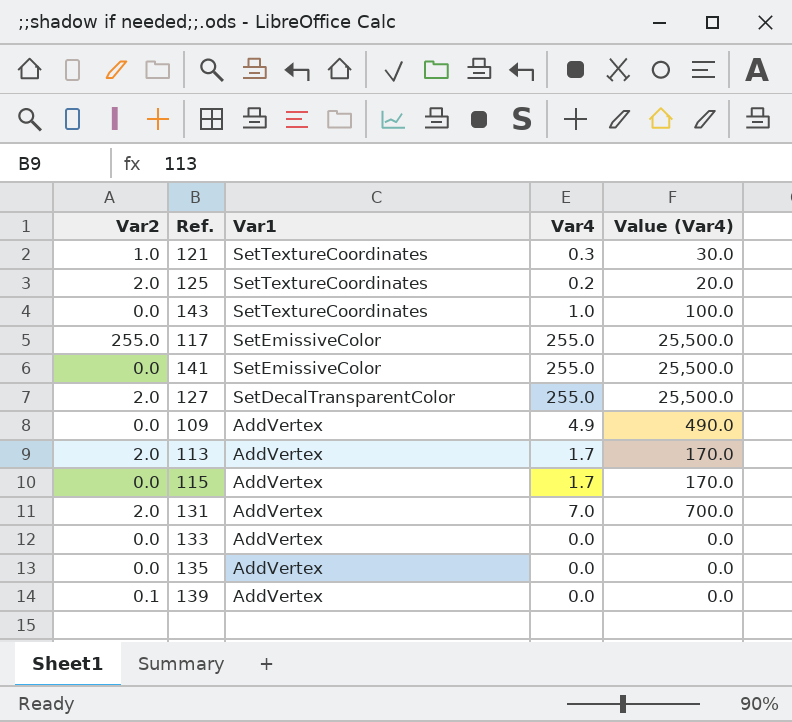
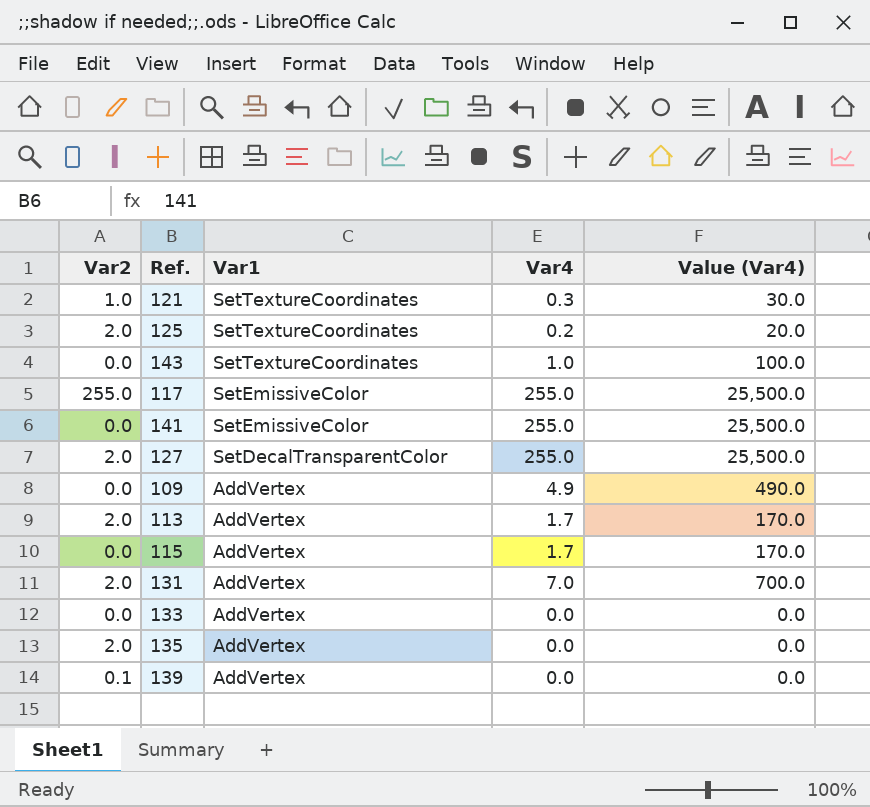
135 | Var2: 0.0 -> 2.0

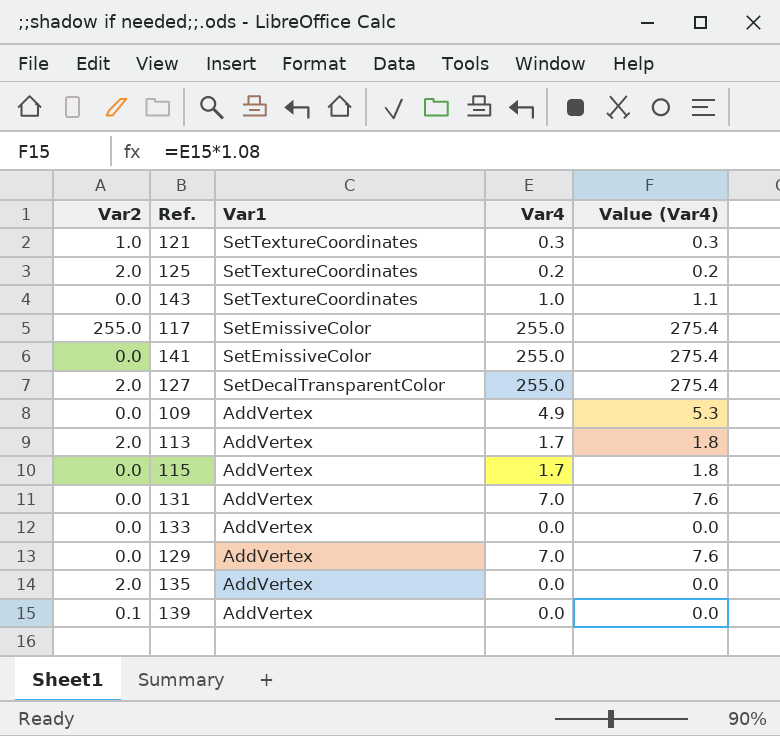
column Value (Var4) | formula: [Var4] * 100 -> [Var4] * 1.08
131 | Var2: 2.0 -> 0.0
row 129: none -> 0.0 | AddVertex | 7.0 | 7.6

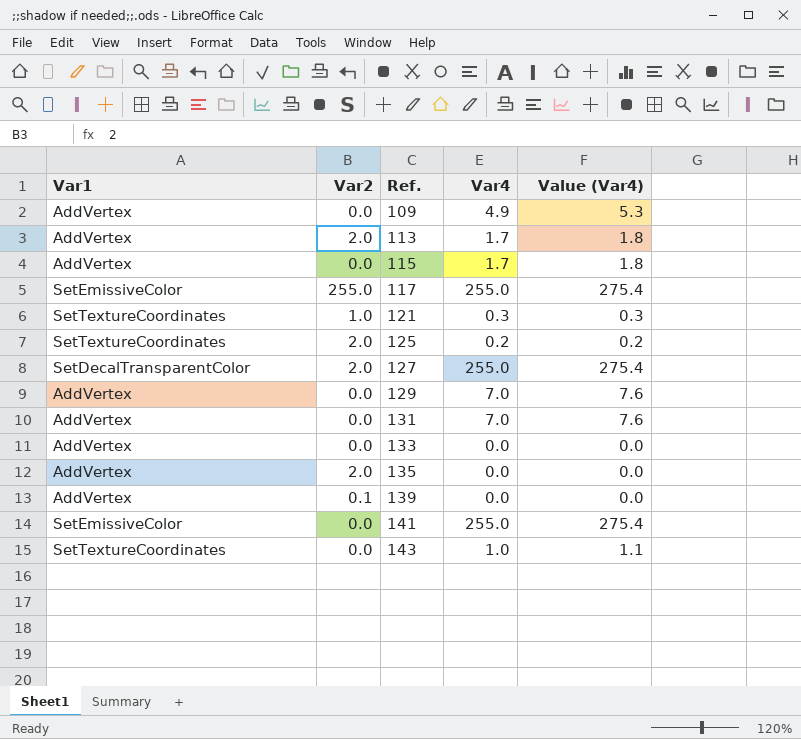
row order: Var1 descending -> Ref. ascending
column Var1 | position: 3 -> 1

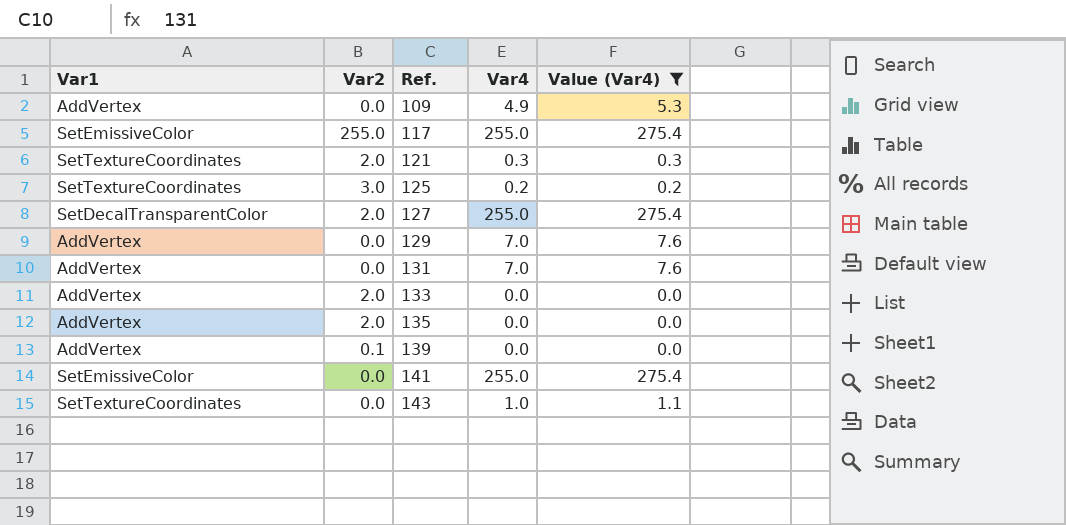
filter: none -> Value (Var4) != 1.8
121 | Var2: 1.0 -> 2.0
125 | Var2: 2.0 -> 3.0
133 | Var2: 0.0 -> 2.0

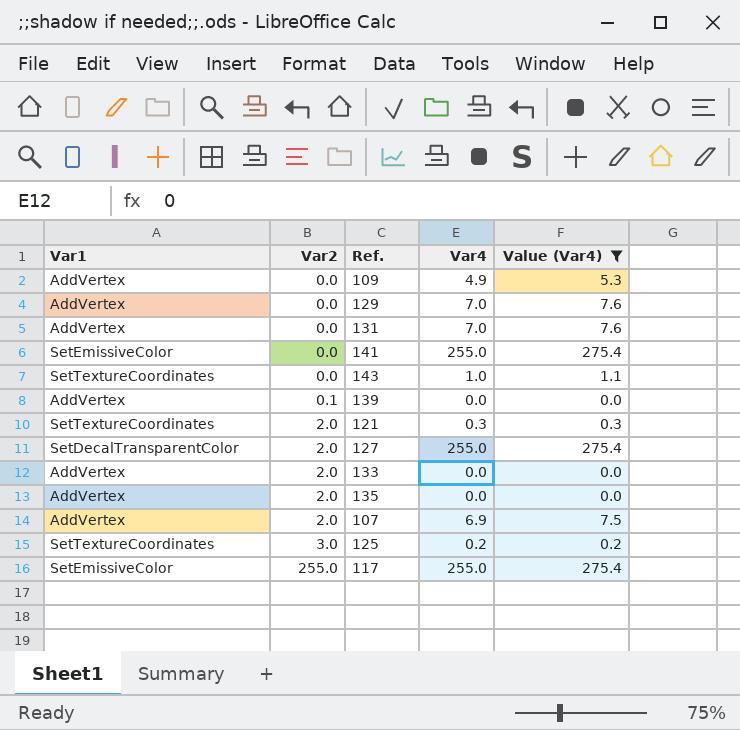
row order: Ref. ascending -> Var2 ascending
row 107: none -> AddVertex | 2.0 | 6.9 | 7.5

